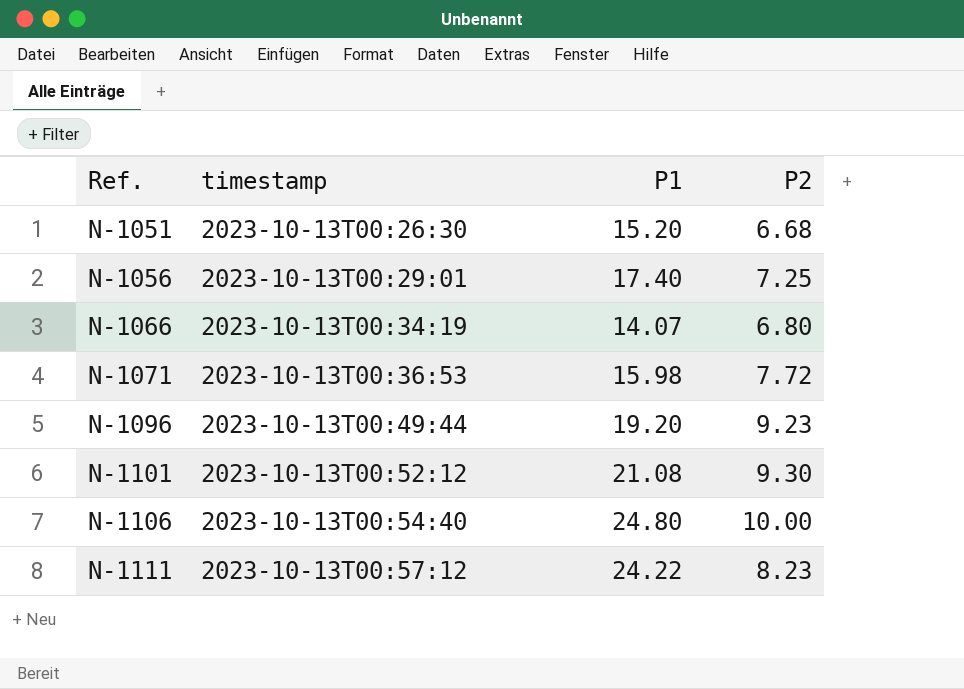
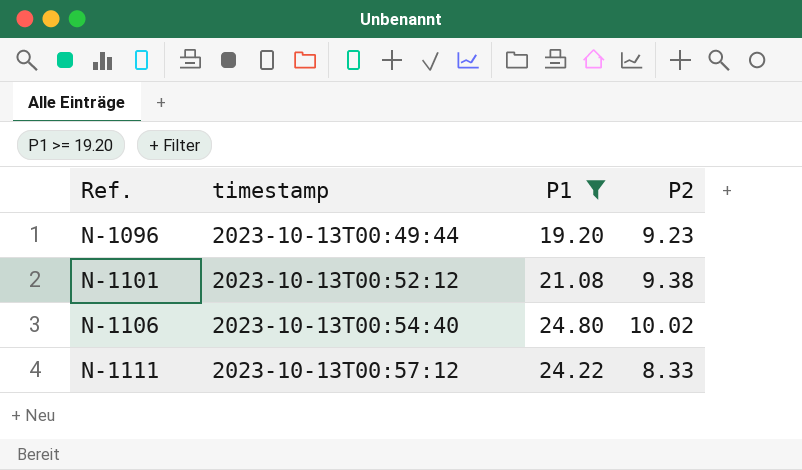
filter: none -> P1 >= 19.20
N-1101 | P2: 9.30 -> 9.38
N-1106 | P2: 10.00 -> 10.02
N-1111 | P2: 8.23 -> 8.33

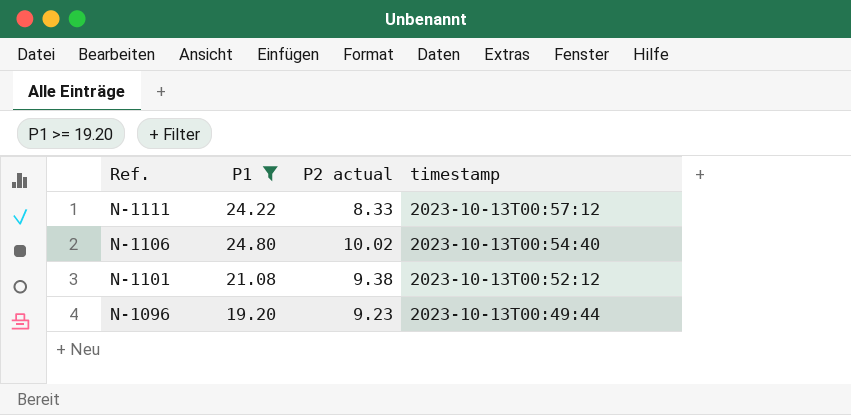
row order: Ref. ascending -> Ref. descending
column name: P2 -> P2 actual
column timestamp | position: 2 -> 4

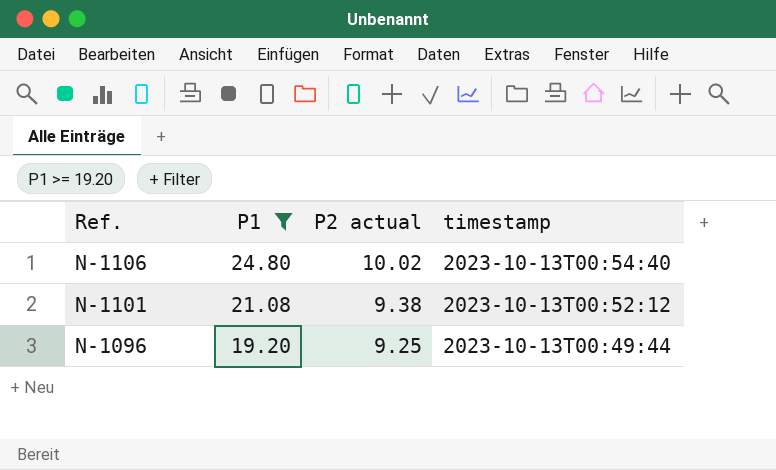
row N-1111: 24.22 | 8.33 | 2023-10-13T00:57:12 -> none
N-1096 | P2 actual: 9.23 -> 9.25

